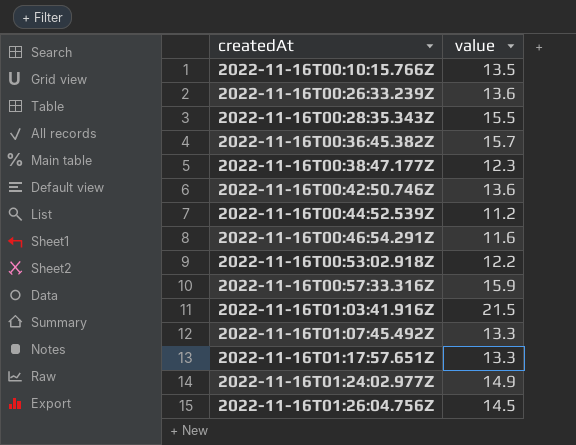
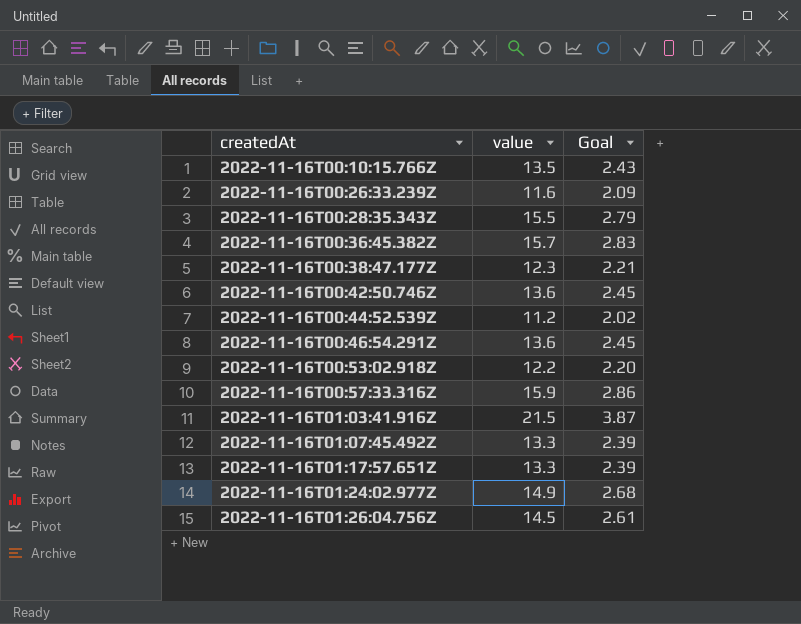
column Goal | formula: none -> [value] * 0.18
2022-11-16T00:26:33.239Z | value: 13.6 -> 11.6
2022-11-16T00:46:54.291Z | value: 11.6 -> 13.6

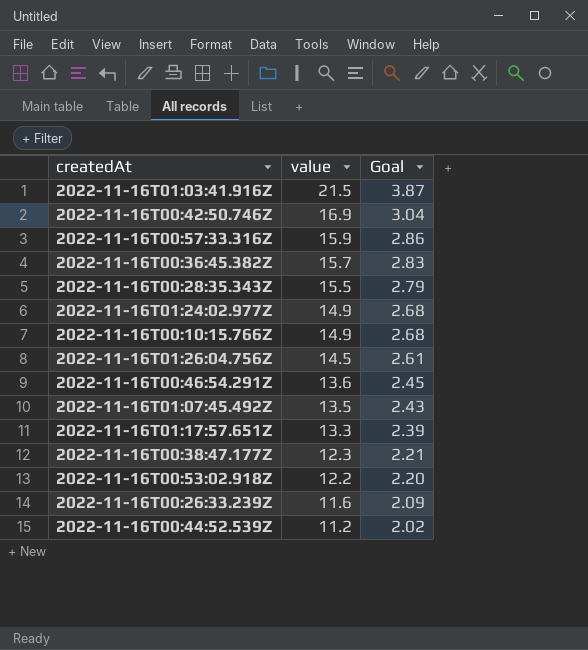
row order: createdAt ascending -> value descending
2022-11-16T00:42:50.746Z | value: 13.6 -> 16.9
2022-11-16T00:42:50.746Z | Goal: 2.45 -> 3.04
2022-11-16T00:10:15.766Z | value: 13.5 -> 14.9
2022-11-16T00:10:15.766Z | Goal: 2.43 -> 2.68
2022-11-16T01:07:45.492Z | value: 13.3 -> 13.5
2022-11-16T01:07:45.492Z | Goal: 2.39 -> 2.43

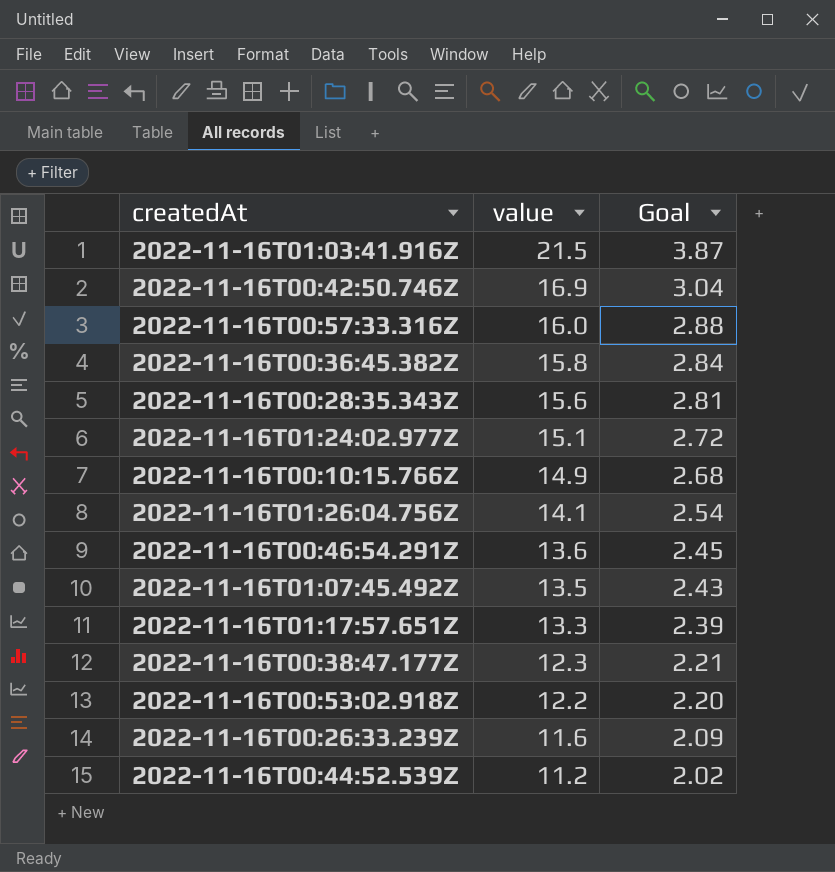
2022-11-16T00:57:33.316Z | value: 15.9 -> 16.0
2022-11-16T00:57:33.316Z | Goal: 2.86 -> 2.88
2022-11-16T00:36:45.382Z | value: 15.7 -> 15.8
2022-11-16T00:36:45.382Z | Goal: 2.83 -> 2.84
2022-11-16T00:28:35.343Z | value: 15.5 -> 15.6
2022-11-16T00:28:35.343Z | Goal: 2.79 -> 2.81
2022-11-16T01:24:02.977Z | value: 14.9 -> 15.1
2022-11-16T01:24:02.977Z | Goal: 2.68 -> 2.72
2022-11-16T01:26:04.756Z | value: 14.5 -> 14.1
2022-11-16T01:26:04.756Z | Goal: 2.61 -> 2.54

